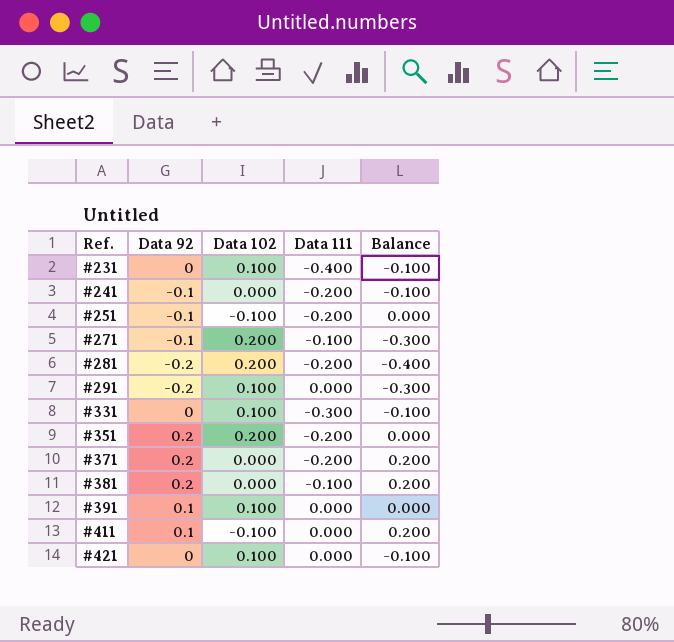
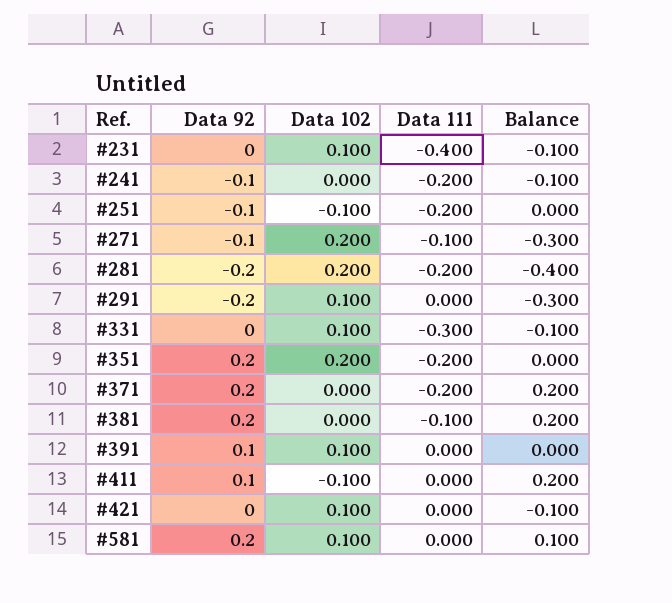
row #581: none -> 0.2 | 0.100 | 0.000 | 0.100

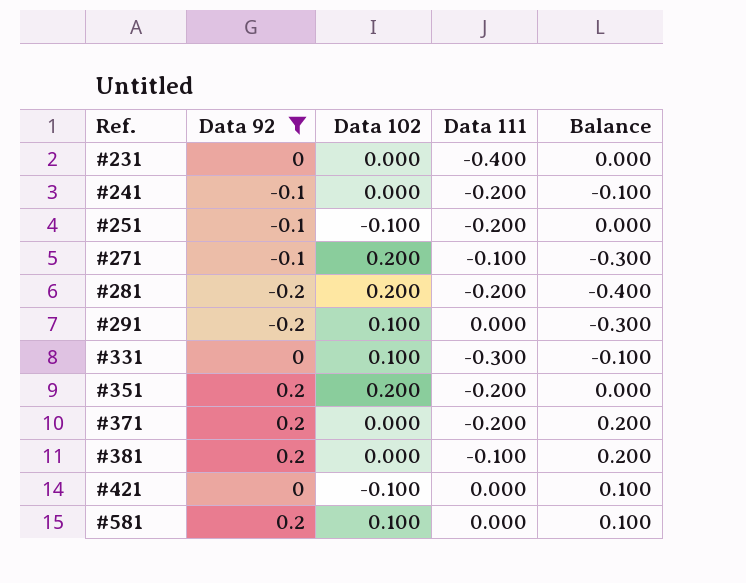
filter: none -> Data 92 != 0.1
#231 | Data 102: 0.100 -> 0.000
#231 | Balance: -0.100 -> 0.000
#421 | Data 102: 0.100 -> -0.100
#421 | Balance: -0.100 -> 0.100

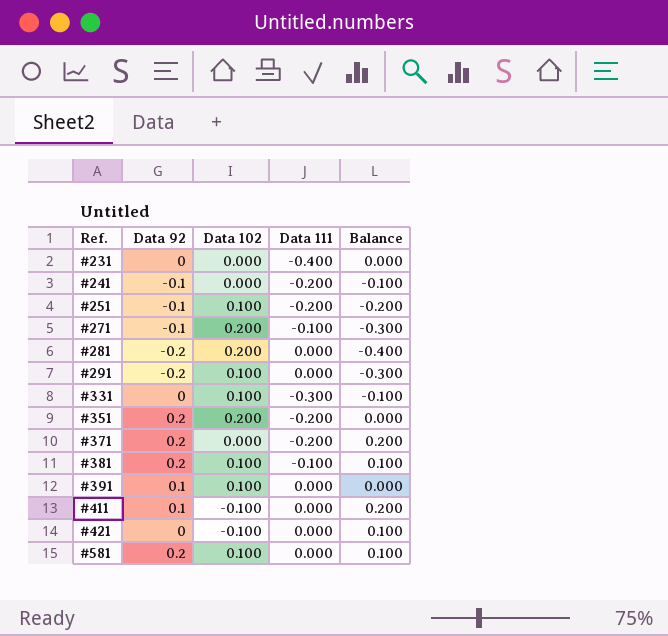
filter: Data 92 != 0.1 -> none
#251 | Data 102: -0.100 -> 0.100
#251 | Balance: 0.000 -> -0.200
#281 | Data 111: -0.200 -> 0.000
#381 | Data 102: 0.000 -> 0.100
#381 | Balance: 0.200 -> 0.100

